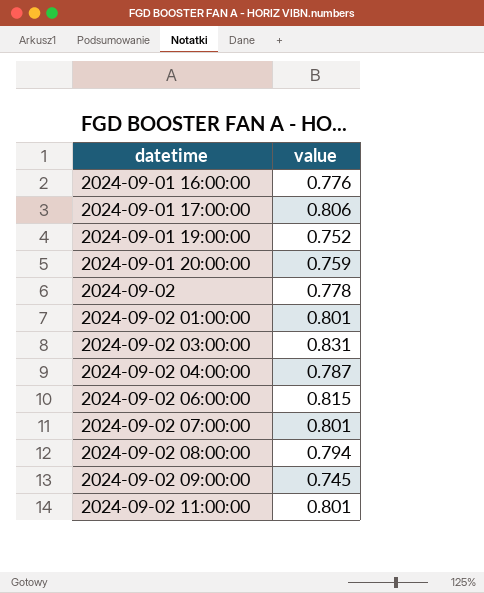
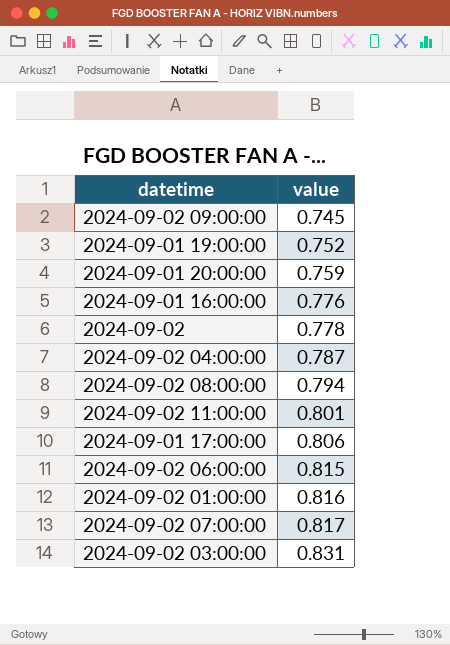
row order: datetime ascending -> value ascending
2024-09-02 01:00:00 | value: 0.801 -> 0.816
2024-09-02 07:00:00 | value: 0.801 -> 0.817

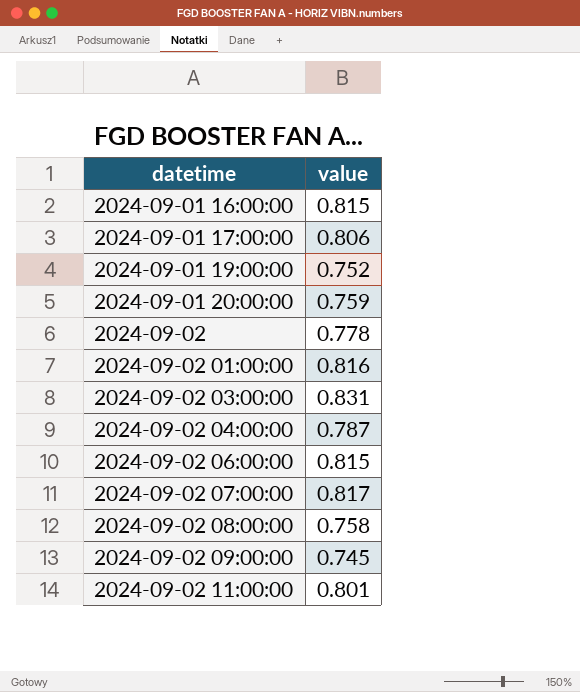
row order: value ascending -> datetime ascending
2024-09-01 16:00:00 | value: 0.776 -> 0.815
2024-09-02 08:00:00 | value: 0.794 -> 0.758

